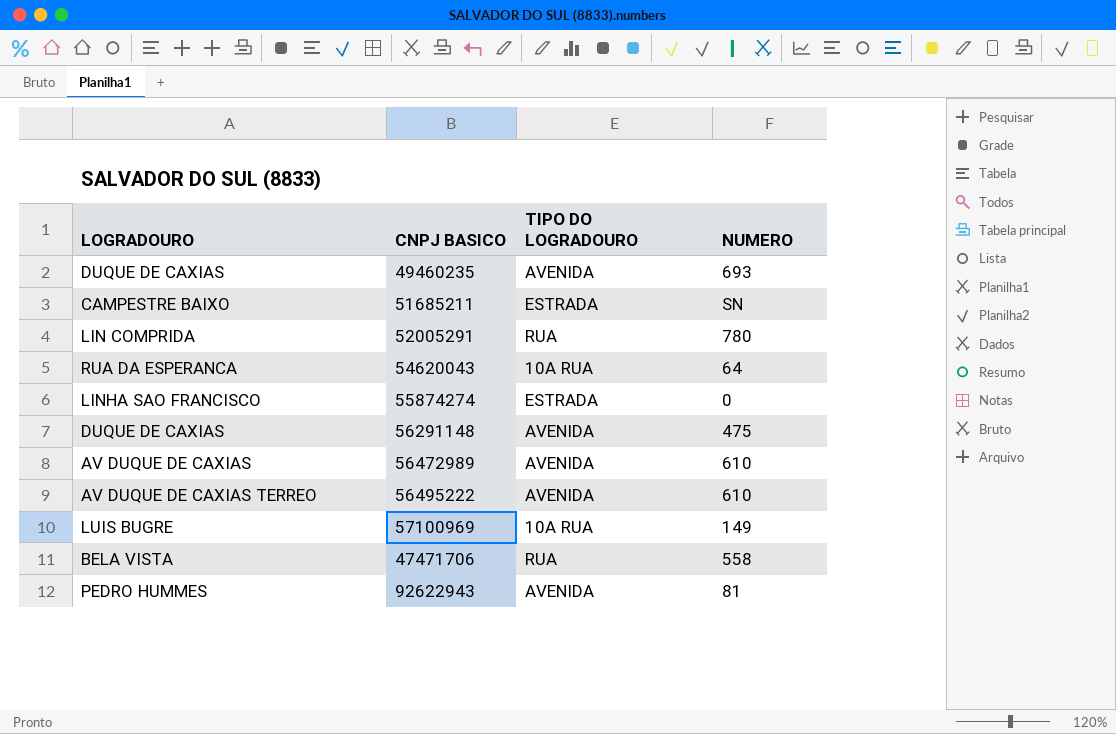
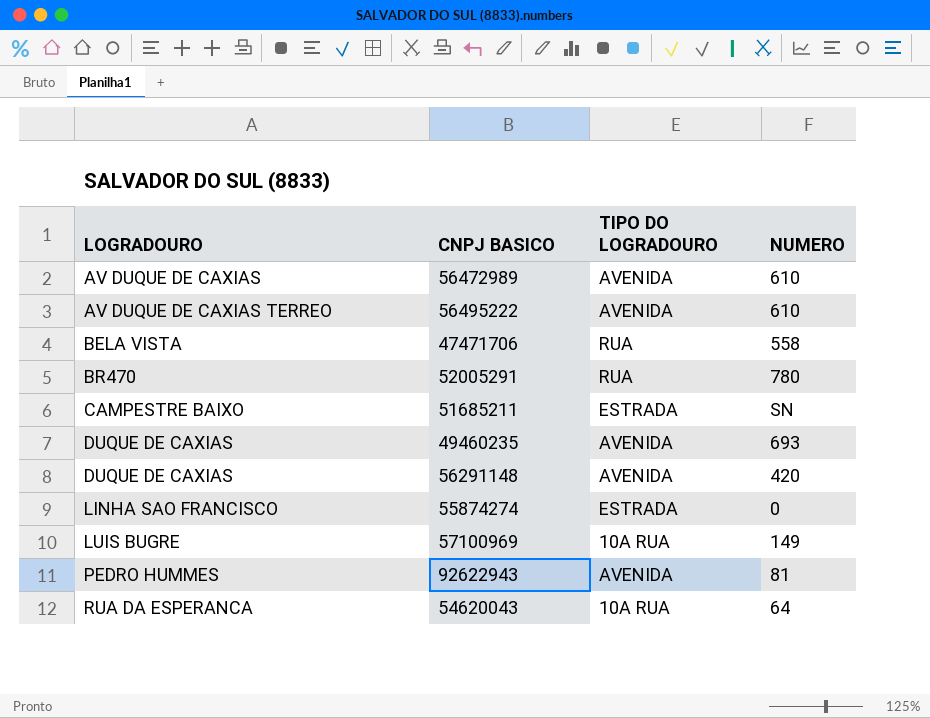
row order: none -> LOGRADOURO ascending
52005291 | LOGRADOURO: LIN COMPRIDA -> BR470
56291148 | NUMERO: 475 -> 420

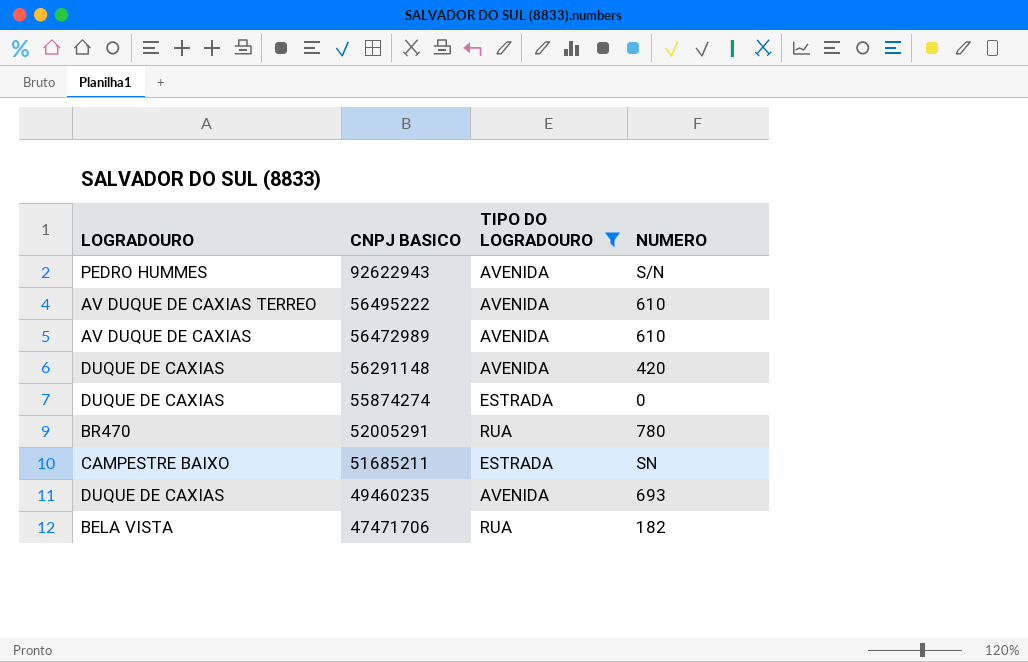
filter: none -> TIPO DO LOGRADOURO != 10A RUA
row order: LOGRADOURO ascending -> CNPJ BASICO descending
92622943 | NUMERO: 81 -> S/N
55874274 | LOGRADOURO: LINHA SAO FRANCISCO -> DUQUE DE CAXIAS
47471706 | NUMERO: 558 -> 182

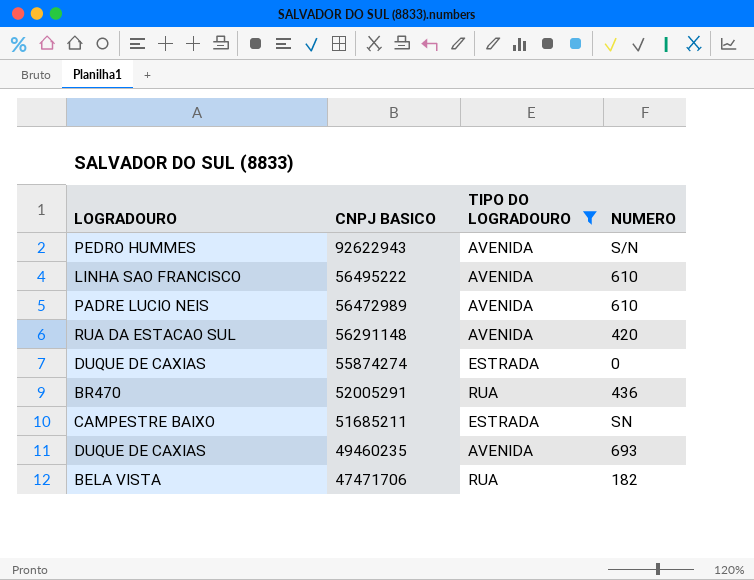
56495222 | LOGRADOURO: AV DUQUE DE CAXIAS TERREO -> LINHA SAO FRANCISCO
56472989 | LOGRADOURO: AV DUQUE DE CAXIAS -> PADRE LUCIO NEIS
56291148 | LOGRADOURO: DUQUE DE CAXIAS -> RUA DA ESTACAO SUL
52005291 | NUMERO: 780 -> 436

